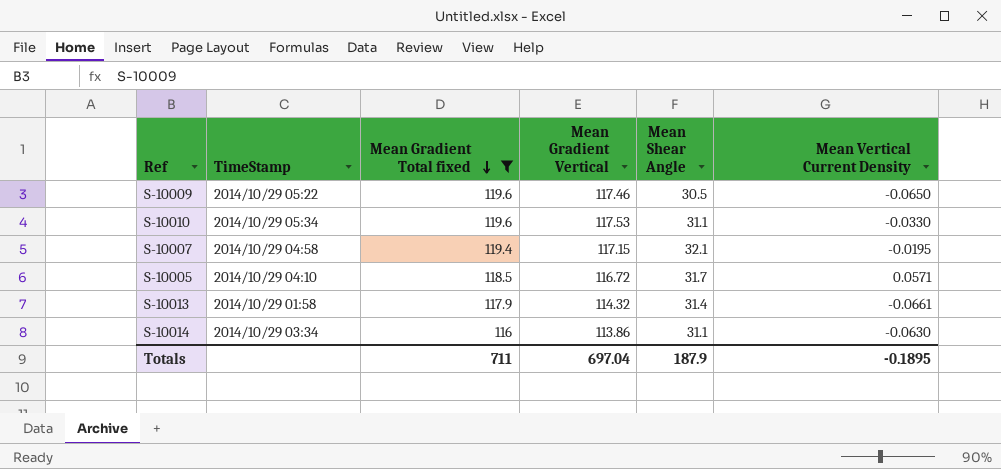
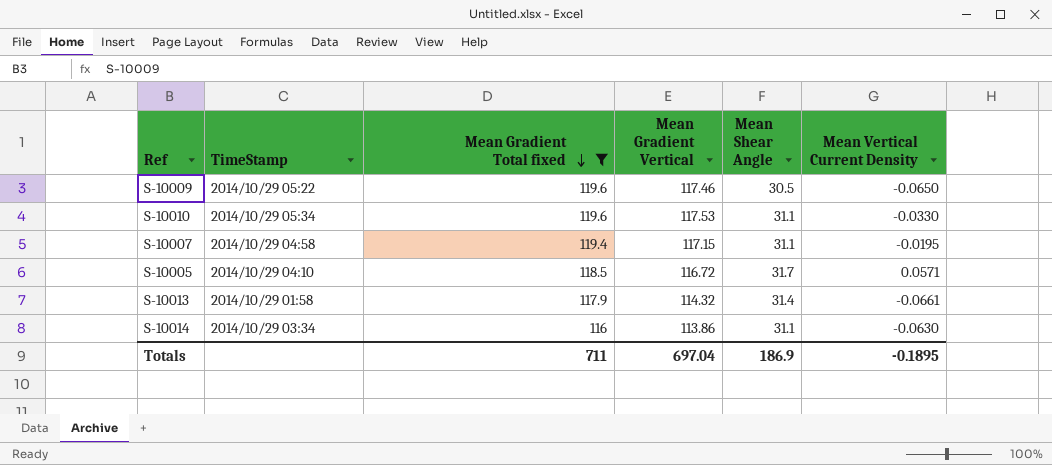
S-10007 | Mean Shear Angle: 32.1 -> 31.1
Totals | Mean Shear Angle: 187.9 -> 186.9

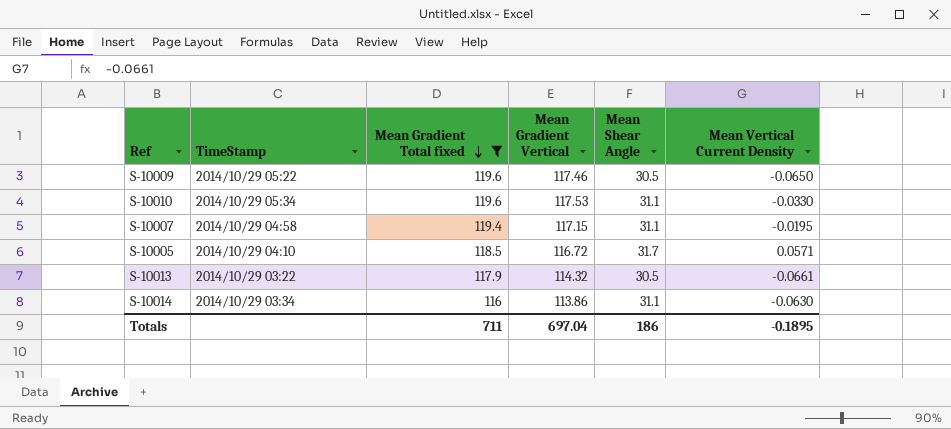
S-10013 | TimeStamp: 2014/10/29 01:58 -> 2014/10/29 03:22
S-10013 | Mean Shear Angle: 31.4 -> 30.5
Totals | Mean Shear Angle: 186.9 -> 186

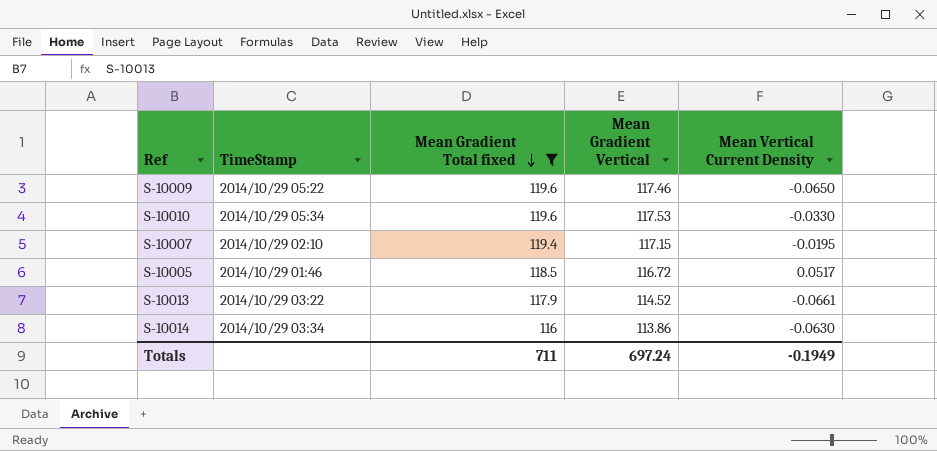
column Mean Shear Angle | position: 5 -> none
S-10007 | TimeStamp: 2014/10/29 04:58 -> 2014/10/29 02:10
S-10005 | TimeStamp: 2014/10/29 04:10 -> 2014/10/29 01:46
S-10005 | Mean Vertical Current Density: 0.0571 -> 0.0517
S-10013 | Mean Gradient Vertical: 114.32 -> 114.52
Totals | Mean Gradient Vertical: 697.04 -> 697.24
Totals | Mean Vertical Current Density: -0.1895 -> -0.1949

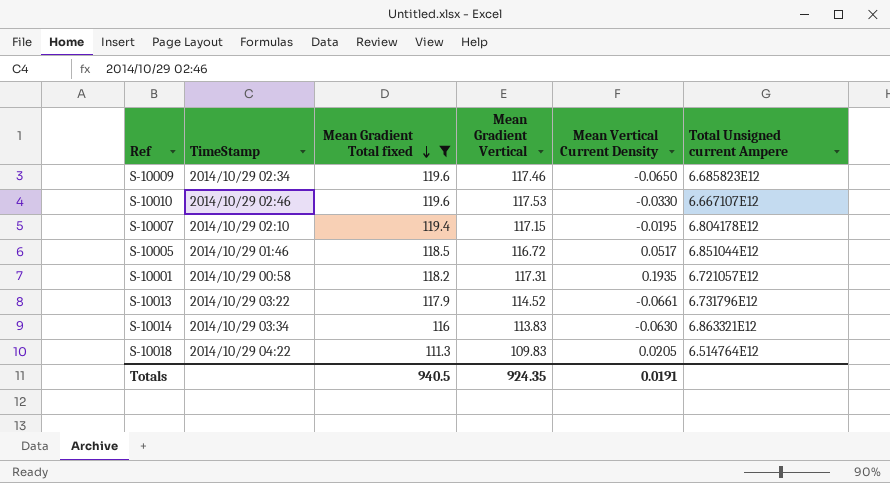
column Total Unsigned current Ampere | position: none -> 6
S-10009 | TimeStamp: 2014/10/29 05:22 -> 2014/10/29 02:34
S-10010 | TimeStamp: 2014/10/29 05:34 -> 2014/10/29 02:46
row S-10001: none -> 2014/10/29 00:58 | 118.2 | 117.31 | 0.1935 | 6.721057E12
S-10014 | Mean Gradient Vertical: 113.86 -> 113.83
row S-10018: none -> 2014/10/29 04:22 | 111.3 | 109.83 | 0.0205 | 6.514764E12
Totals | Mean Gradient Total fixed: 711 -> 940.5
Totals | Mean Gradient Vertical: 697.24 -> 924.35
Totals | Mean Vertical Current Density: -0.1949 -> 0.0191

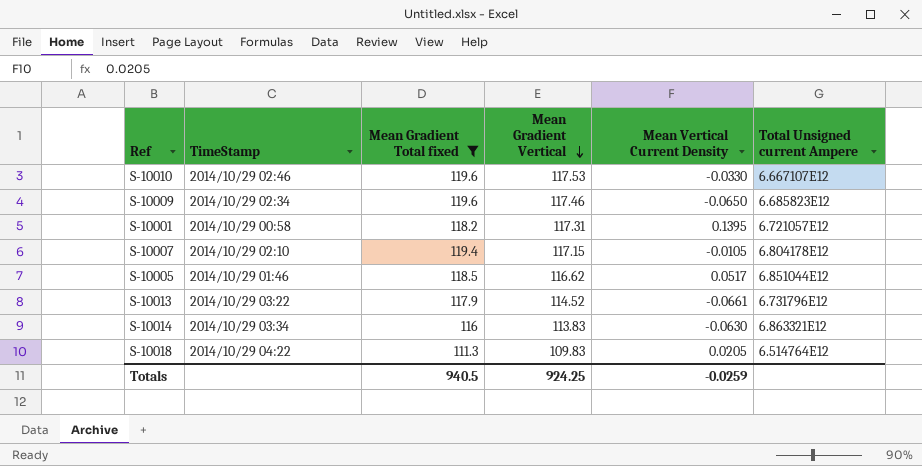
row order: Mean Gradient Total fixed descending -> Mean Gradient Vertical descending
S-10001 | Mean Vertical Current Density: 0.1935 -> 0.1395
S-10007 | Mean Vertical Current Density: -0.0195 -> -0.0105
S-10005 | Mean Gradient Vertical: 116.72 -> 116.62
Totals | Mean Gradient Vertical: 924.35 -> 924.25
Totals | Mean Vertical Current Density: 0.0191 -> -0.0259

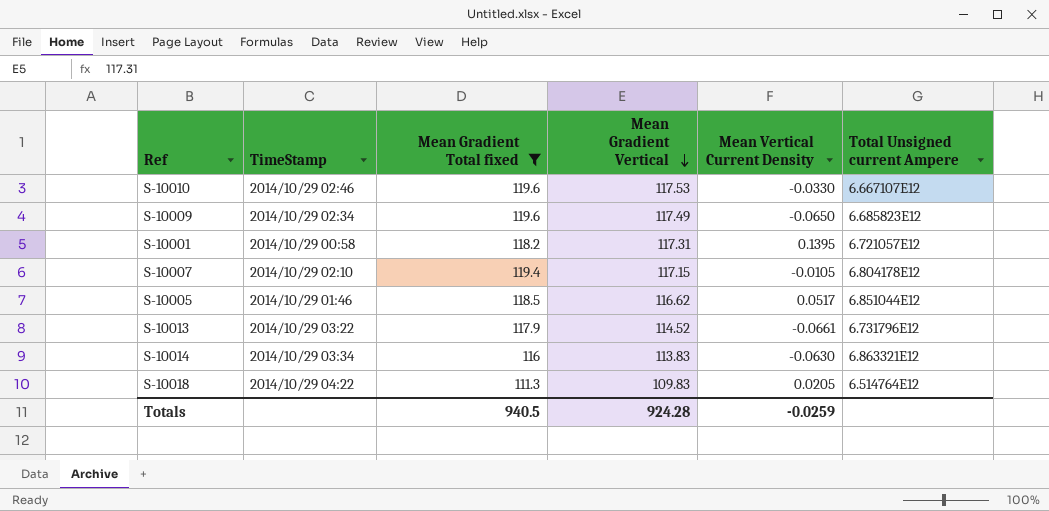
S-10009 | Mean Gradient Vertical: 117.46 -> 117.49
Totals | Mean Gradient Vertical: 924.25 -> 924.28

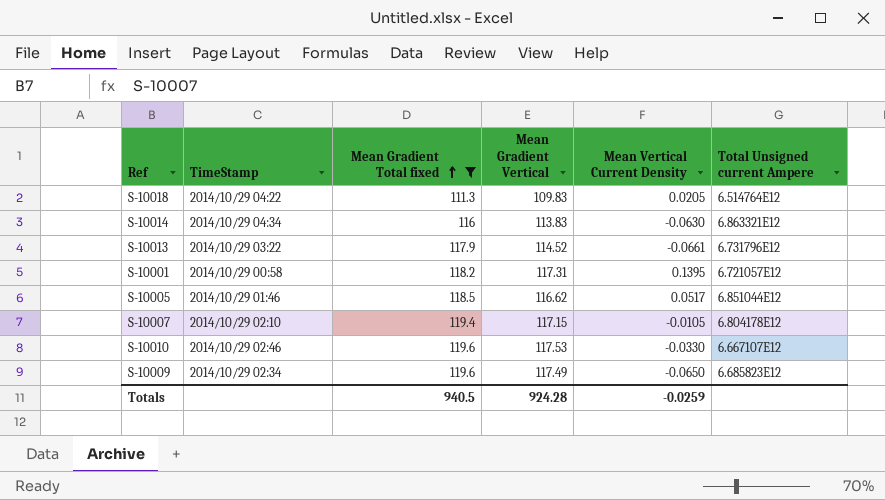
row order: Mean Gradient Vertical descending -> Mean Gradient Total fixed ascending
S-10014 | TimeStamp: 2014/10/29 03:34 -> 2014/10/29 04:34

